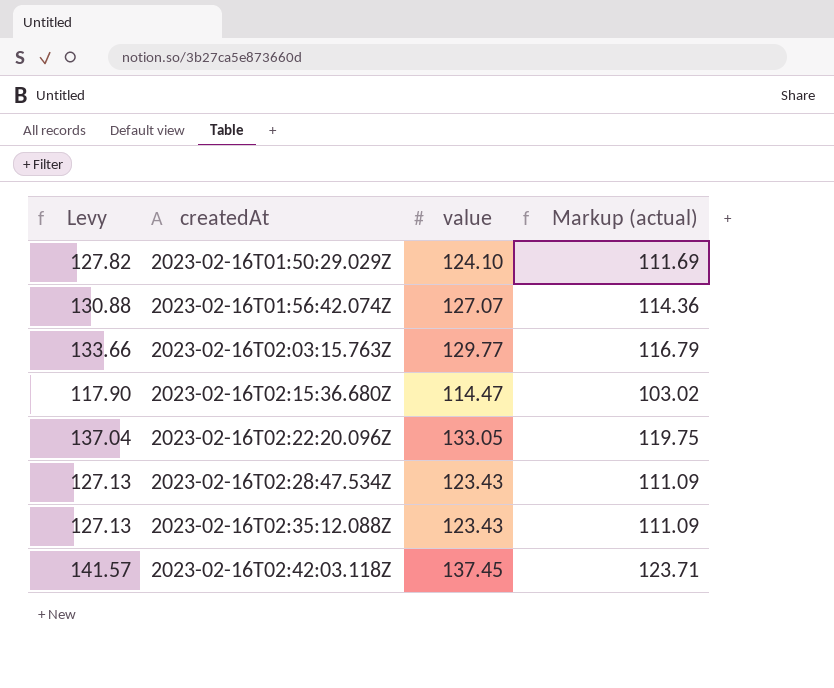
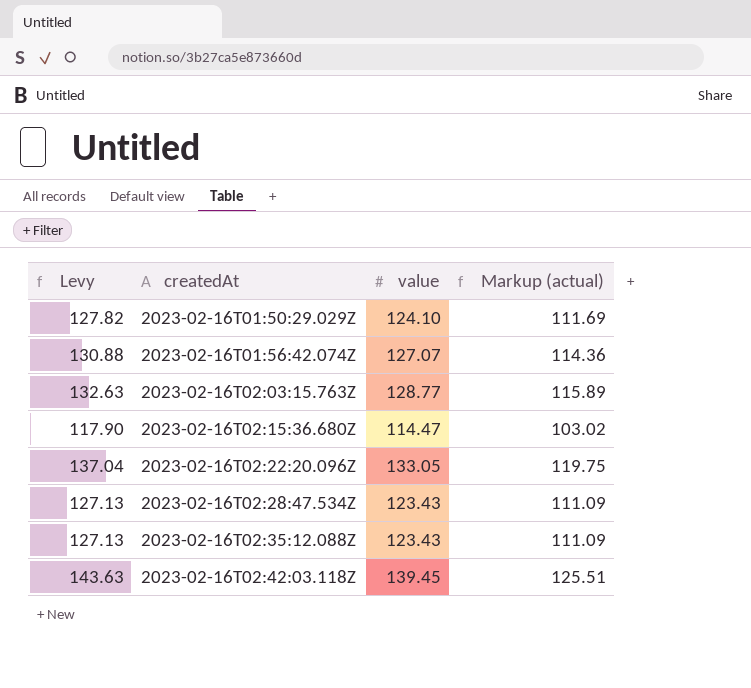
2023-02-16T02:03:15.763Z | Levy: 133.66 -> 132.63
2023-02-16T02:03:15.763Z | value: 129.77 -> 128.77
2023-02-16T02:03:15.763Z | Markup (actual): 116.79 -> 115.89
2023-02-16T02:42:03.118Z | Levy: 141.57 -> 143.63
2023-02-16T02:42:03.118Z | value: 137.45 -> 139.45
2023-02-16T02:42:03.118Z | Markup (actual): 123.71 -> 125.51

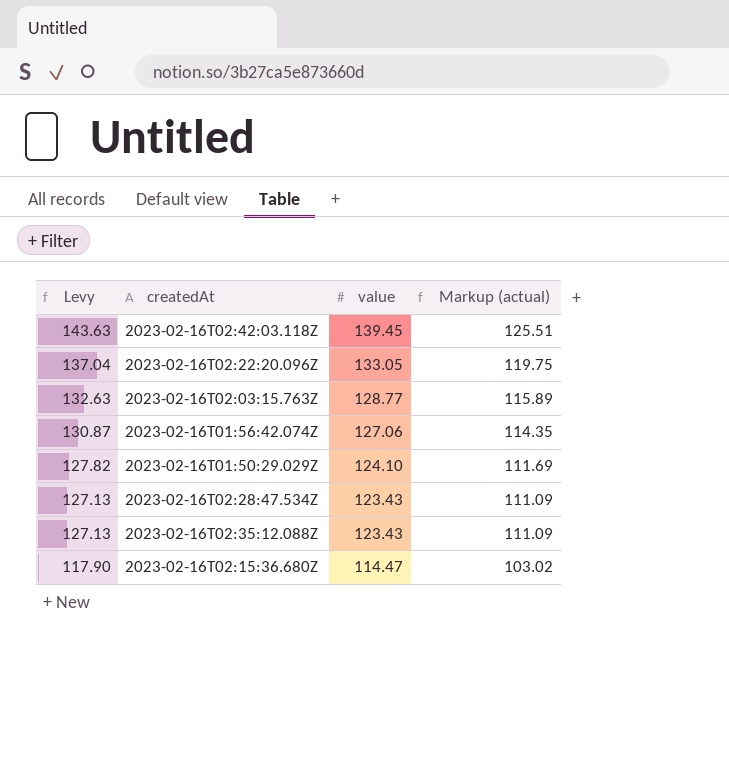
row order: createdAt ascending -> Levy descending
2023-02-16T01:56:42.074Z | Levy: 130.88 -> 130.87
2023-02-16T01:56:42.074Z | value: 127.07 -> 127.06
2023-02-16T01:56:42.074Z | Markup (actual): 114.36 -> 114.35

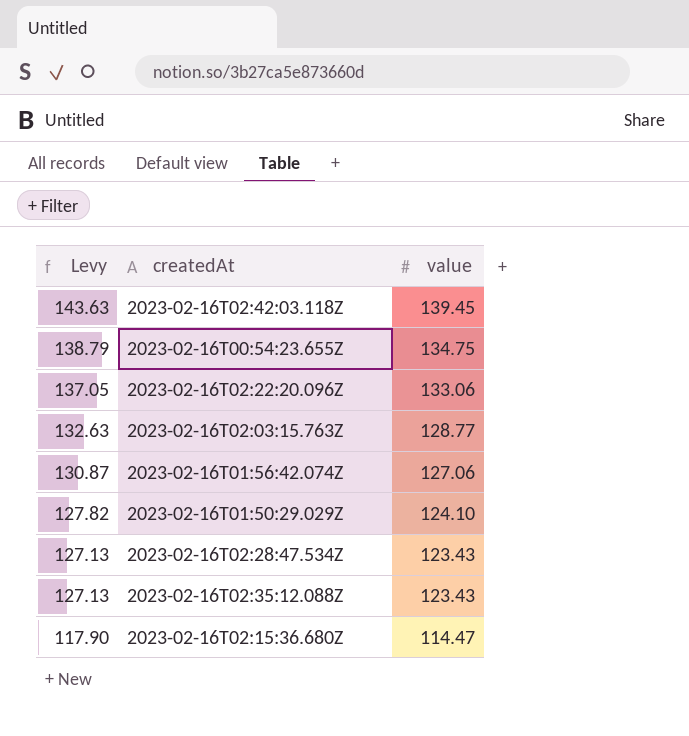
column Markup (actual) | formula: [value] * 0.9 -> none
row 2023-02-16T00:54:23.655Z: none -> 138.79 | 134.75
2023-02-16T02:22:20.096Z | Levy: 137.04 -> 137.05
2023-02-16T02:22:20.096Z | value: 133.05 -> 133.06

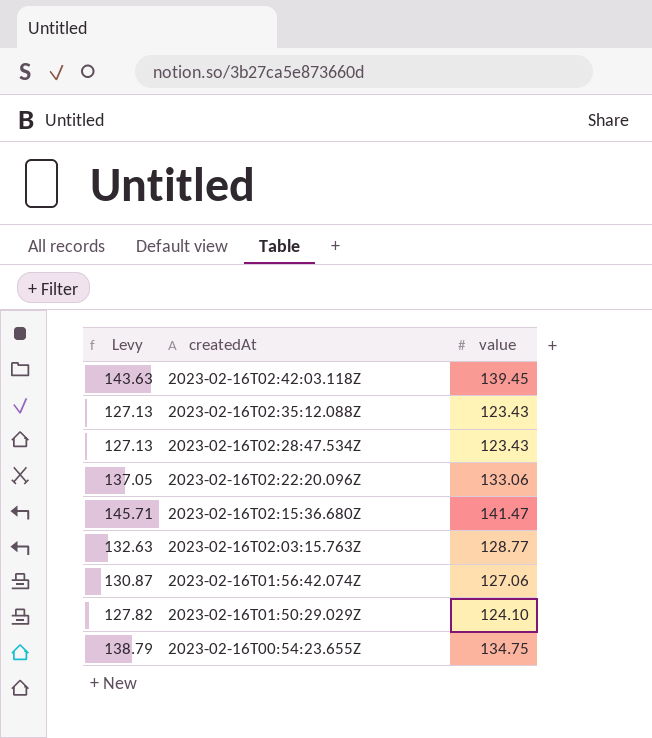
row order: Levy descending -> createdAt descending
2023-02-16T02:15:36.680Z | Levy: 117.90 -> 145.71
2023-02-16T02:15:36.680Z | value: 114.47 -> 141.47

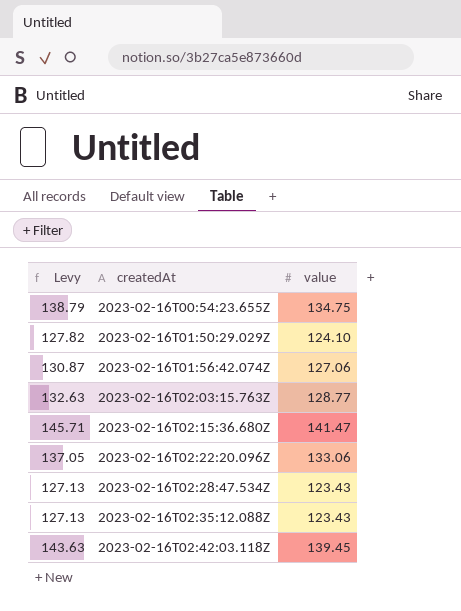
row order: createdAt descending -> createdAt ascending

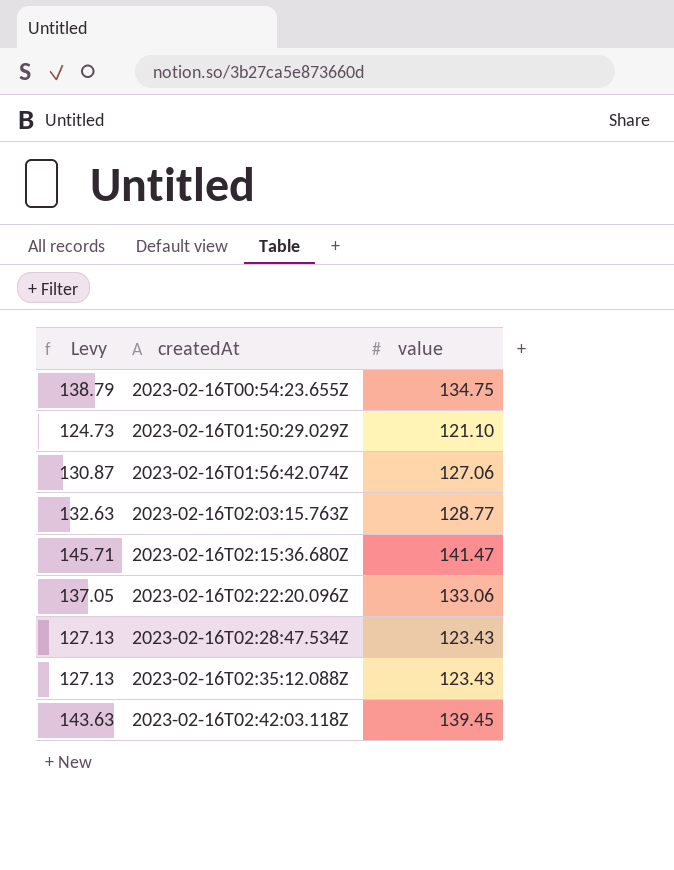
2023-02-16T01:50:29.029Z | Levy: 127.82 -> 124.73
2023-02-16T01:50:29.029Z | value: 124.10 -> 121.10

